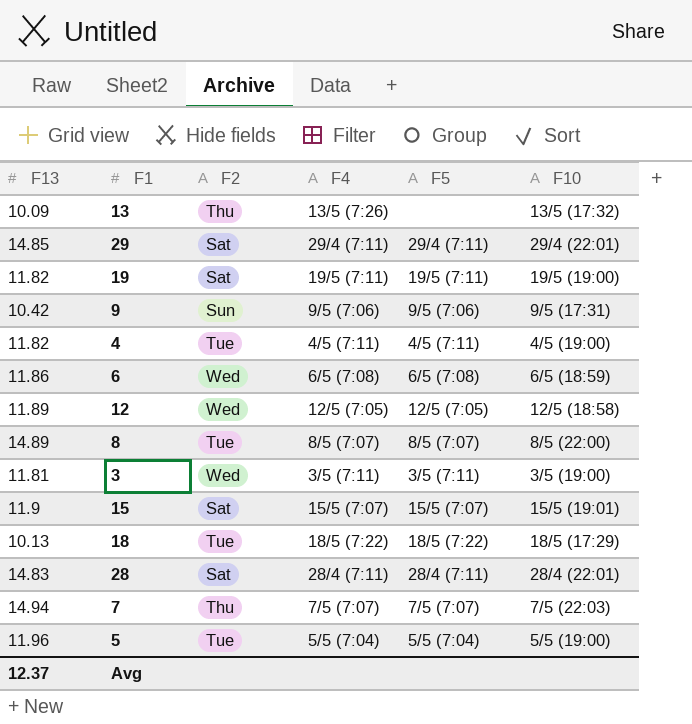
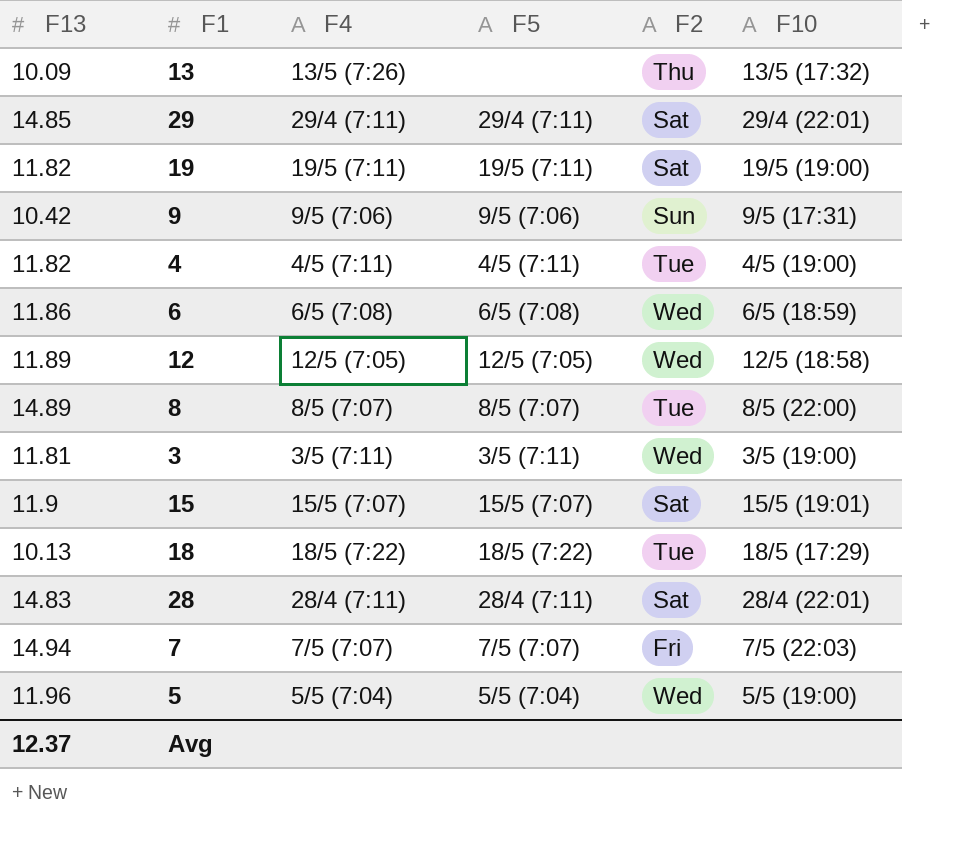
column F2 | position: 3 -> 5
7 | F2: Thu -> Fri
5 | F2: Tue -> Wed

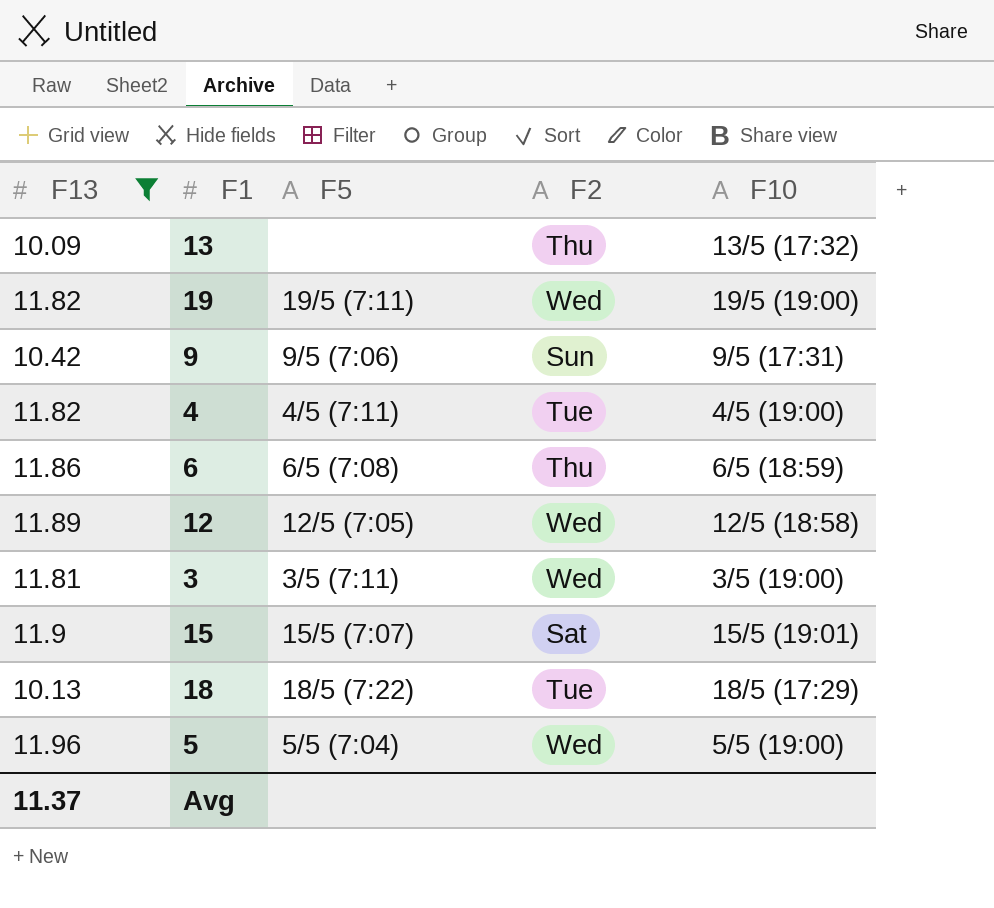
filter: none -> F13 <= 11.96
column F4 | position: 3 -> none
19 | F2: Sat -> Wed
6 | F2: Wed -> Thu
Avg | F13: 12.37 -> 11.37

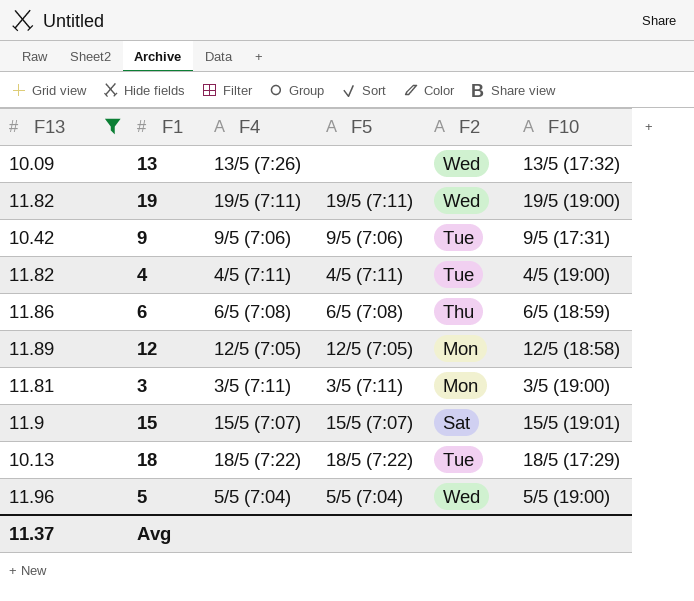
column F4 | position: none -> 3
13 | F2: Thu -> Wed
9 | F2: Sun -> Tue
12 | F2: Wed -> Mon
3 | F2: Wed -> Mon

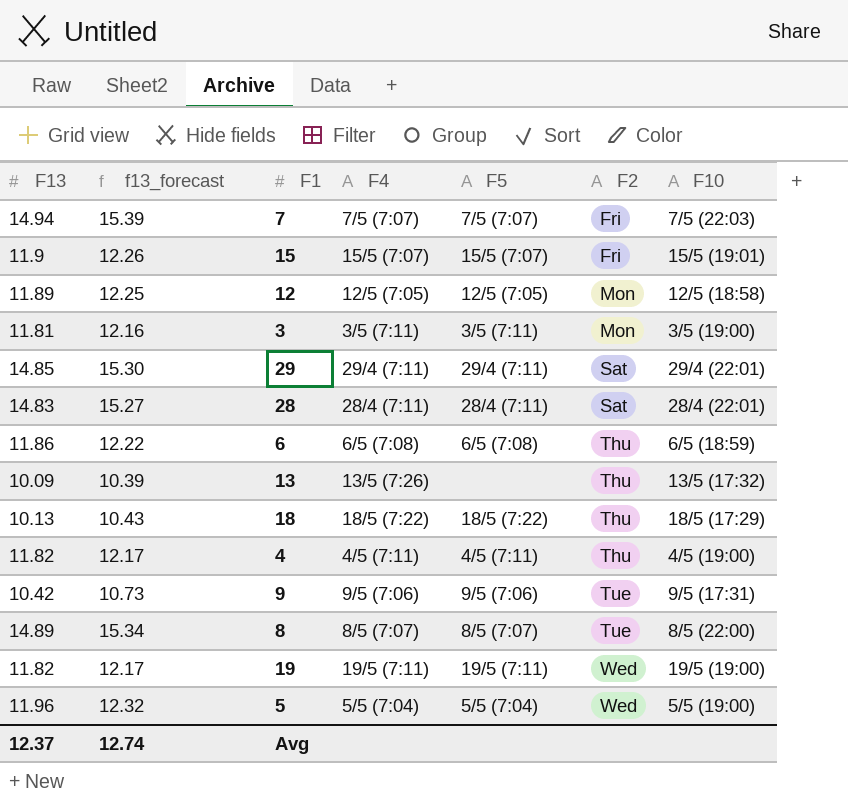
filter: F13 <= 11.96 -> none
row order: none -> F2 ascending
column f13_forecast | formula: none -> [F13] * 1.03
15 | F2: Sat -> Fri
13 | F2: Wed -> Thu
18 | F2: Tue -> Thu
4 | F2: Tue -> Thu
Avg | F13: 11.37 -> 12.37

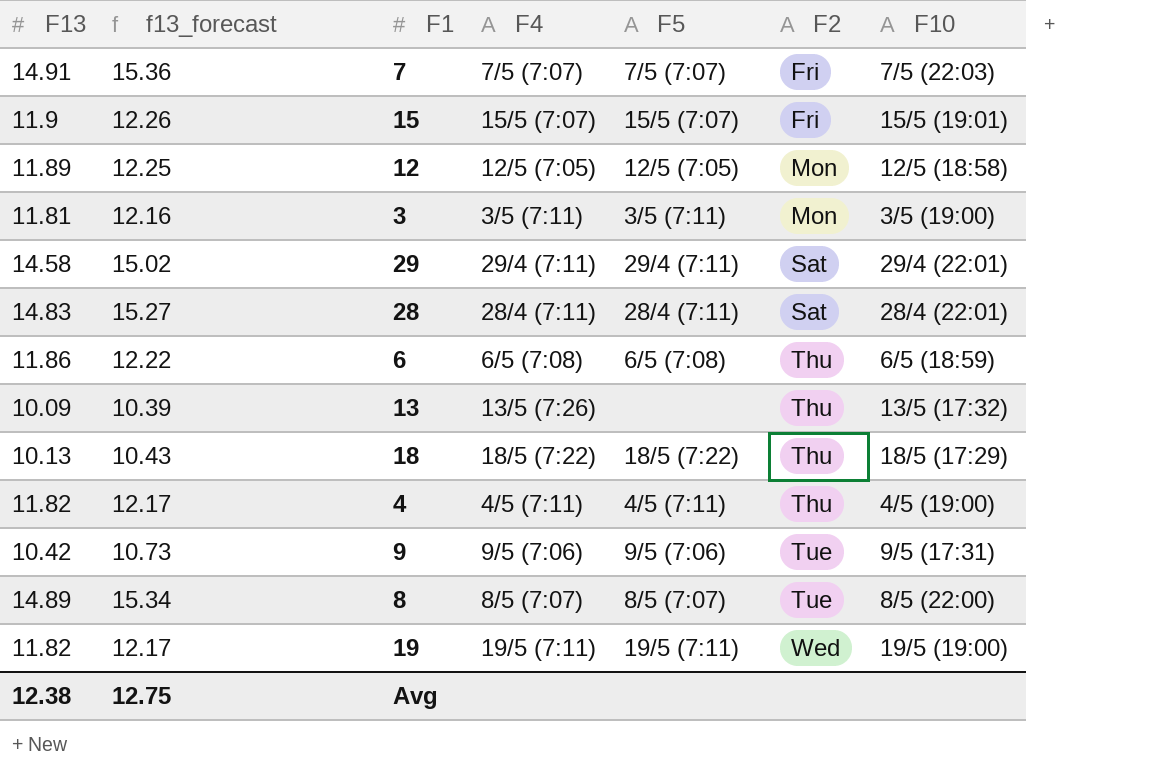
row 5: 11.96 | 12.32 | 5/5 (7:04) | 5/5 (7:04) | Wed | 5/5 (19:00) -> none
7 | F13: 14.94 -> 14.91
7 | f13_forecast: 15.39 -> 15.36
29 | F13: 14.85 -> 14.58
29 | f13_forecast: 15.30 -> 15.02
Avg | F13: 12.37 -> 12.38
Avg | f13_forecast: 12.74 -> 12.75

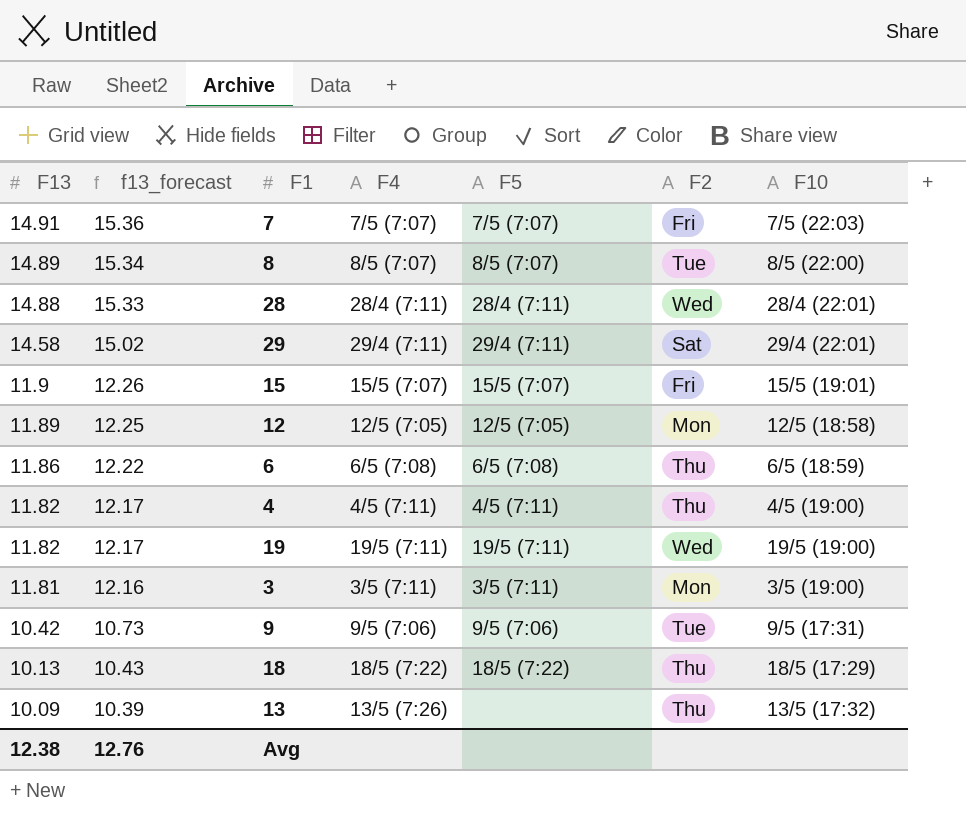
row order: F2 ascending -> F13 descending
28 | F13: 14.83 -> 14.88
28 | f13_forecast: 15.27 -> 15.33
28 | F2: Sat -> Wed
Avg | f13_forecast: 12.75 -> 12.76

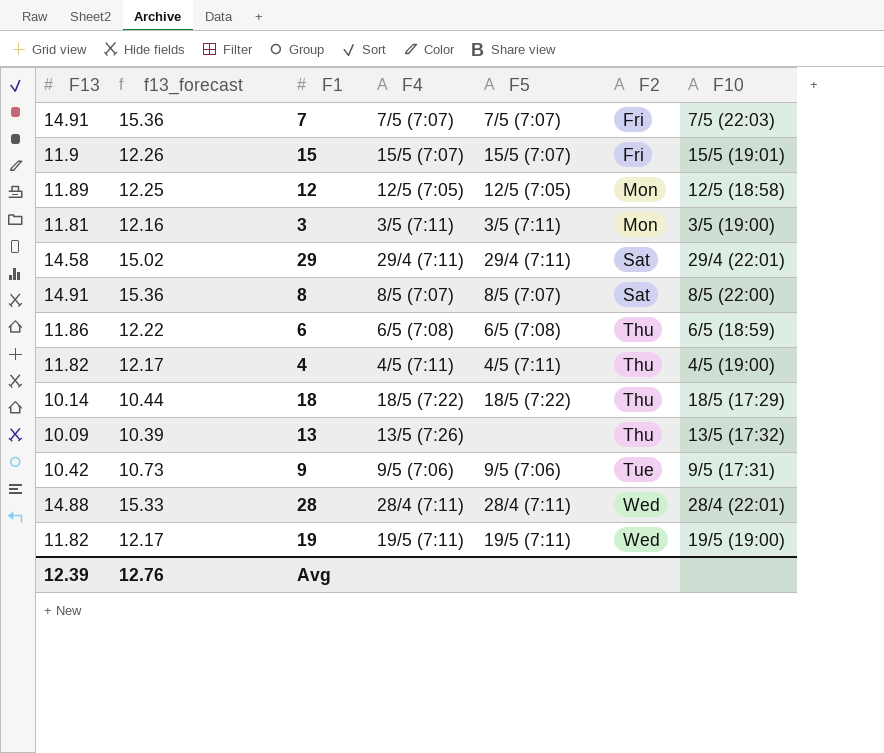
row order: F13 descending -> F2 ascending
8 | F13: 14.89 -> 14.91
8 | f13_forecast: 15.34 -> 15.36
8 | F2: Tue -> Sat
18 | F13: 10.13 -> 10.14
18 | f13_forecast: 10.43 -> 10.44
Avg | F13: 12.38 -> 12.39

